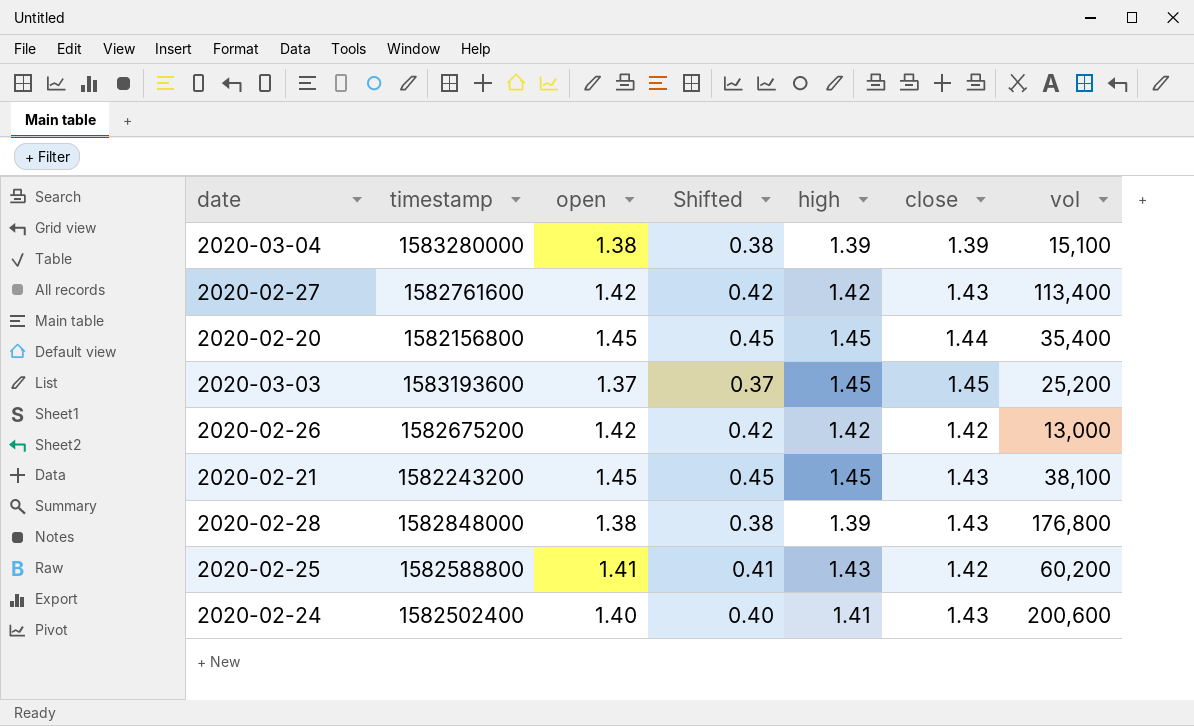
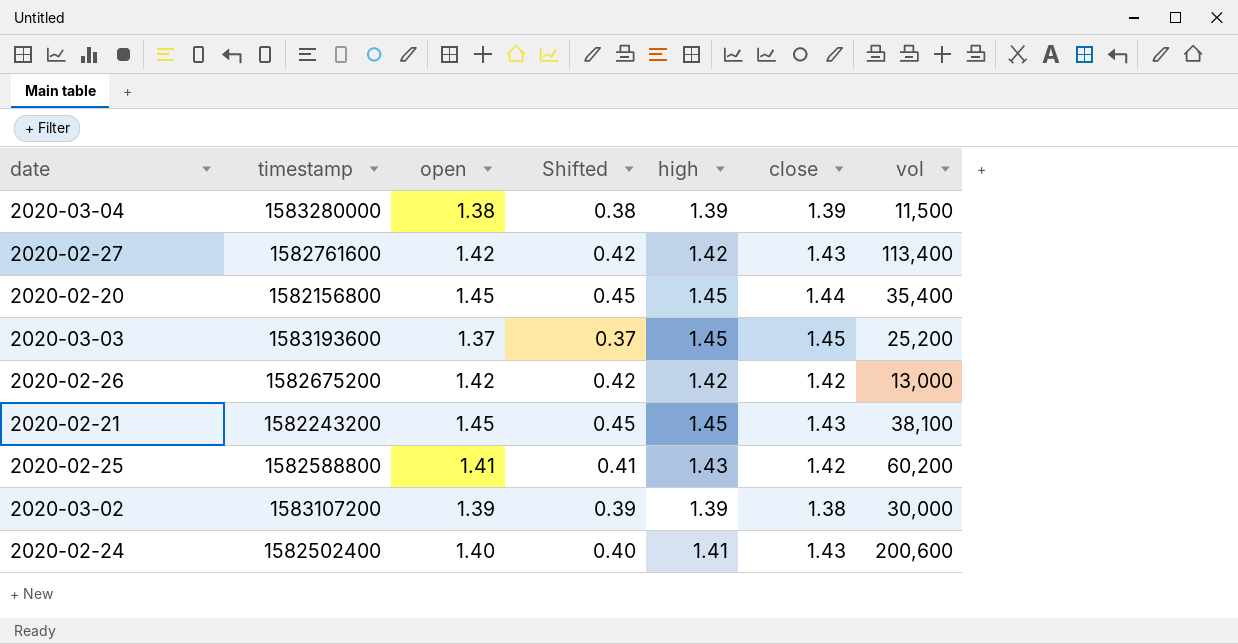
row 2020-02-28: 1582848000 | 1.38 | 0.38 | 1.39 | 1.43 | 176,800 -> none
2020-03-04 | vol: 15,100 -> 11,500
row 2020-03-02: none -> 1583107200 | 1.39 | 0.39 | 1.39 | 1.38 | 30,000

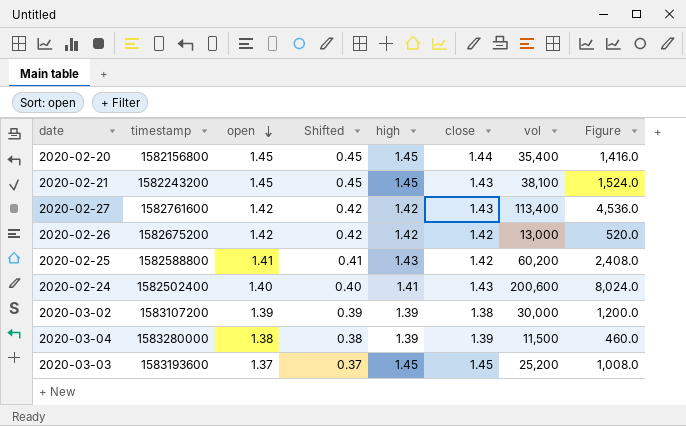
row order: none -> open descending
column Figure | formula: none -> [vol] * 0.04

